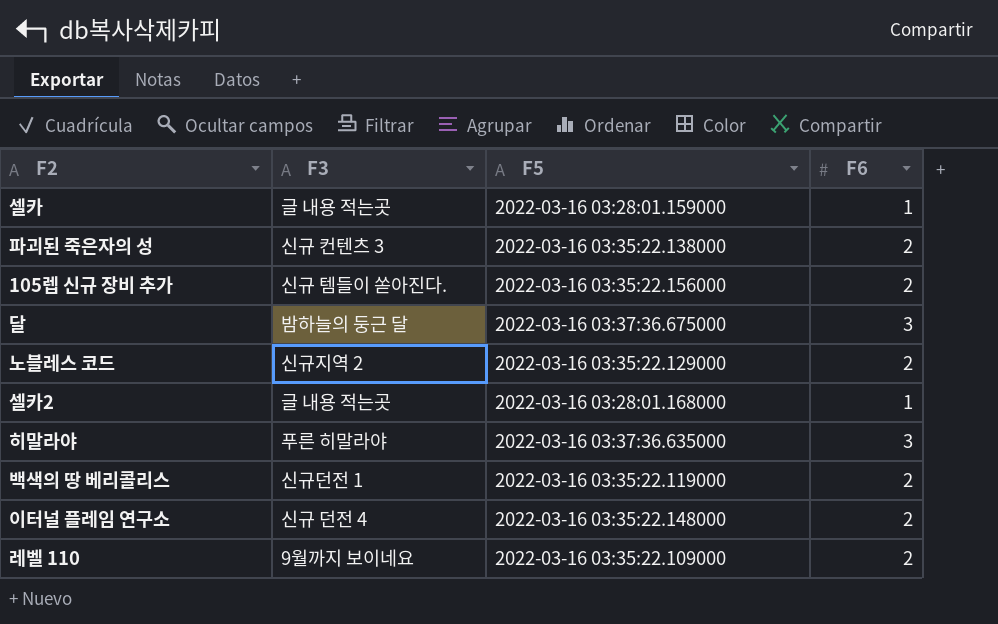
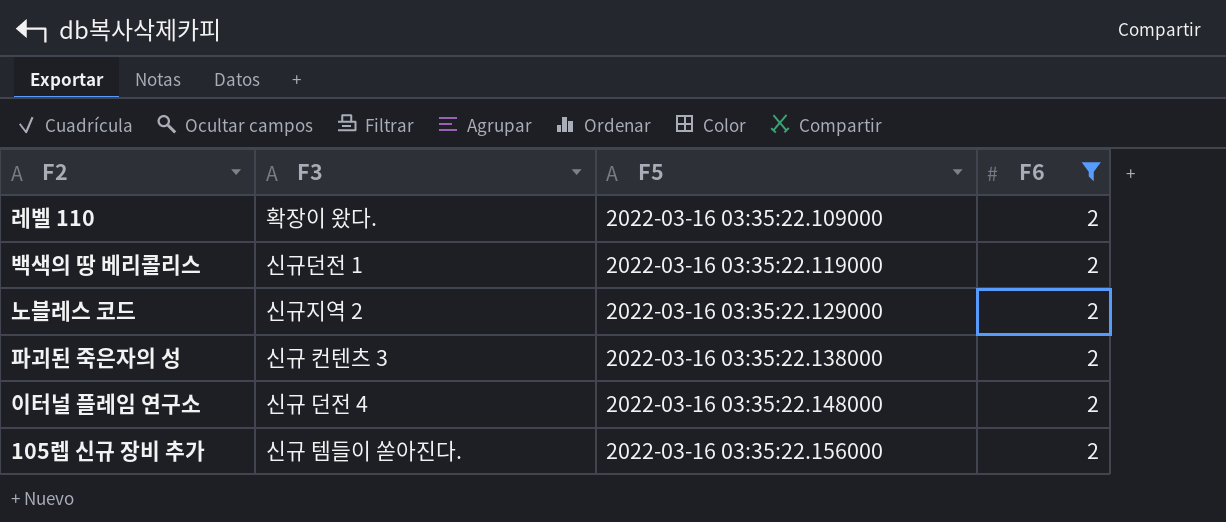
filter: none -> F6 = 2
row order: none -> F5 ascending
레벨 110 | F3: 9월까지 보이네요 -> 확장이 왔다.

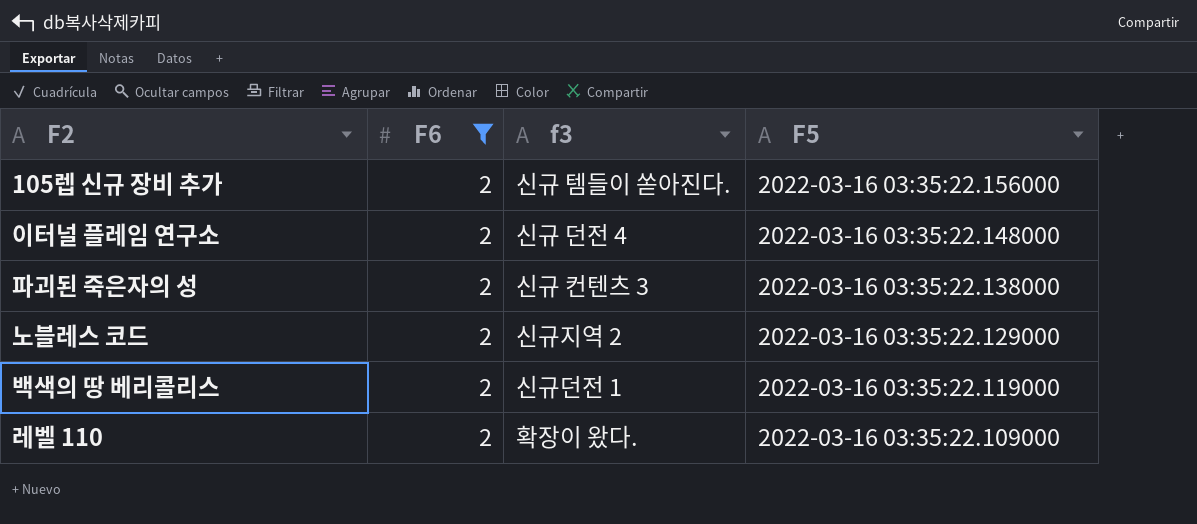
row order: F5 ascending -> F5 descending
column F6 | position: 4 -> 2
column name: F3 -> f3

